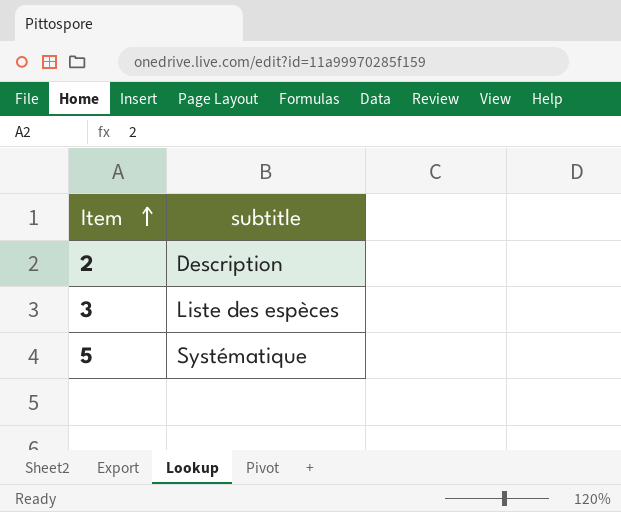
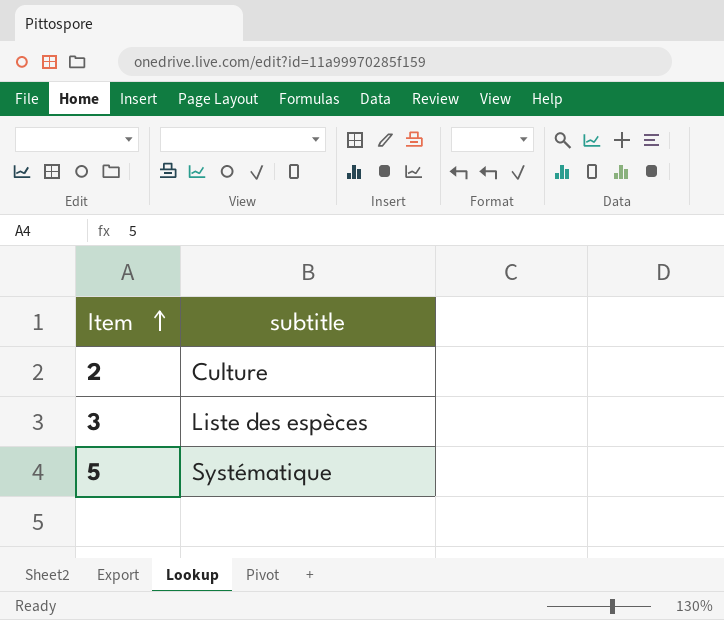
2 | subtitle: Description -> Culture

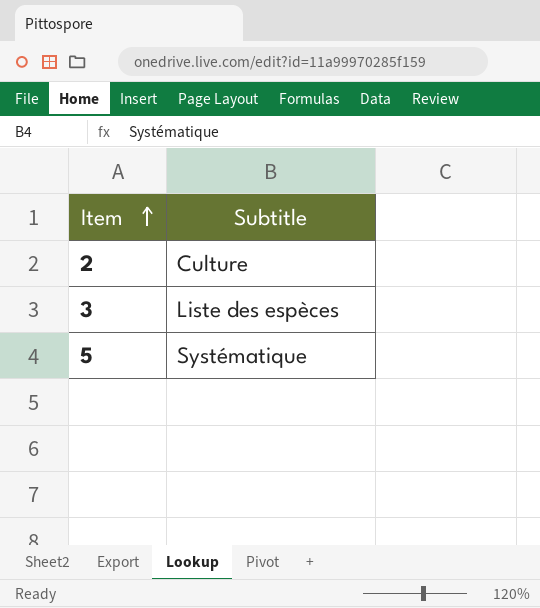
column name: subtitle -> Subtitle

